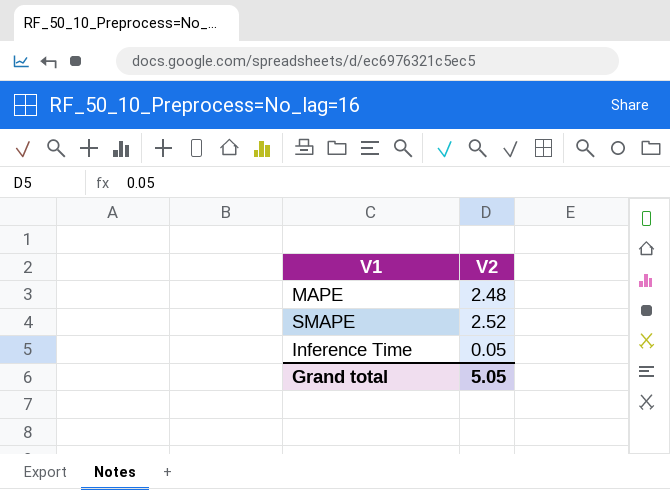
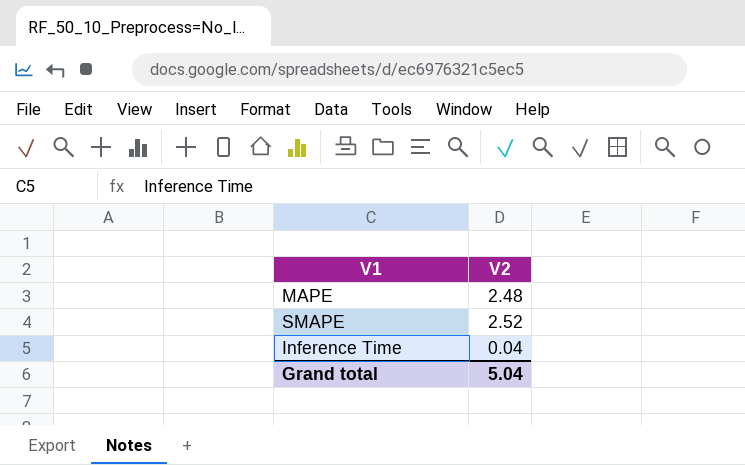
Inference Time | V2: 0.05 -> 0.04
Grand total | V2: 5.05 -> 5.04

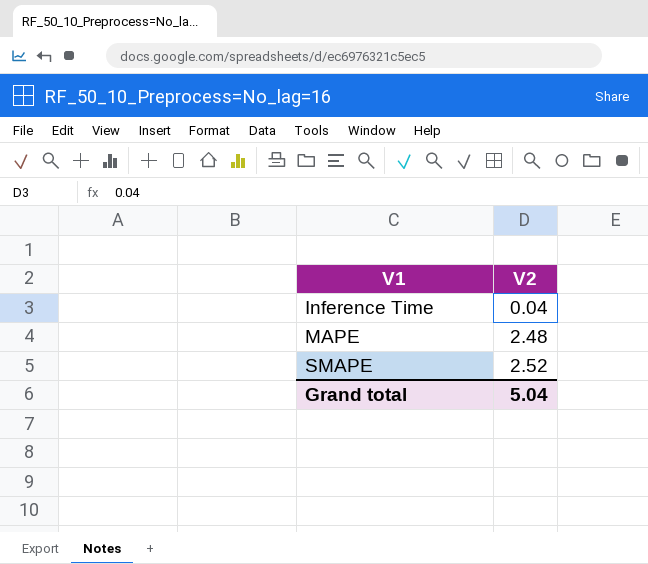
row order: none -> V1 ascending

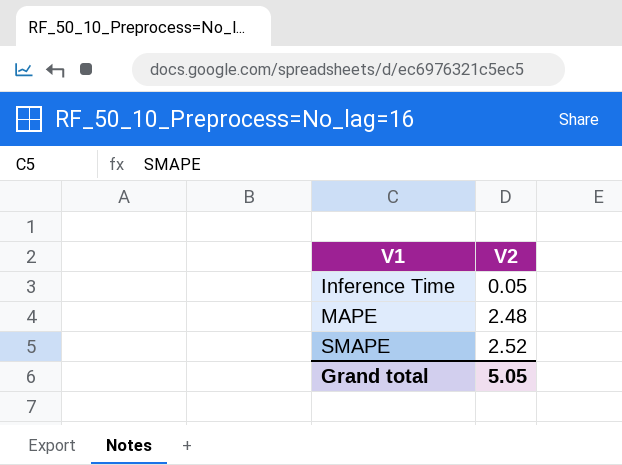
Inference Time | V2: 0.04 -> 0.05
Grand total | V2: 5.04 -> 5.05

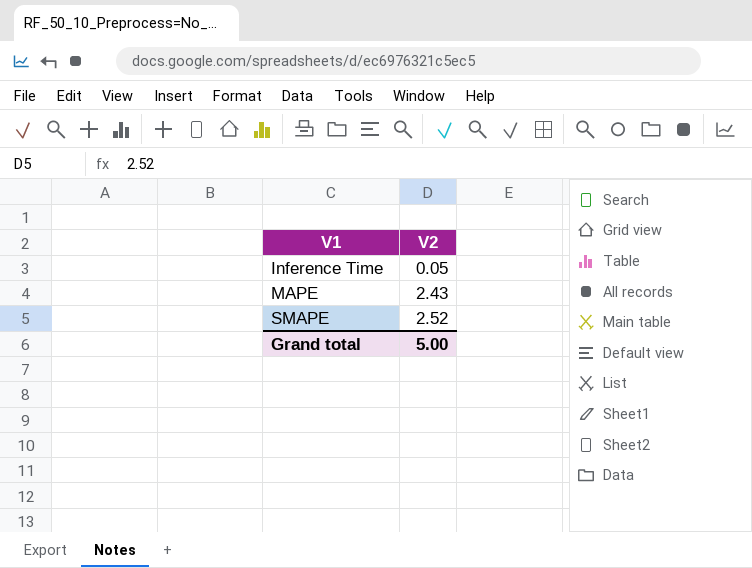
MAPE | V2: 2.48 -> 2.43
Grand total | V2: 5.05 -> 5.00

